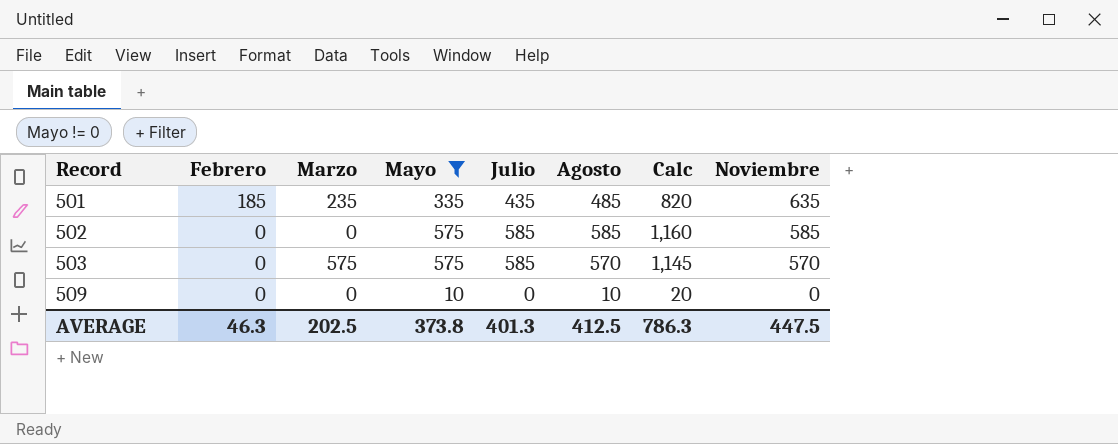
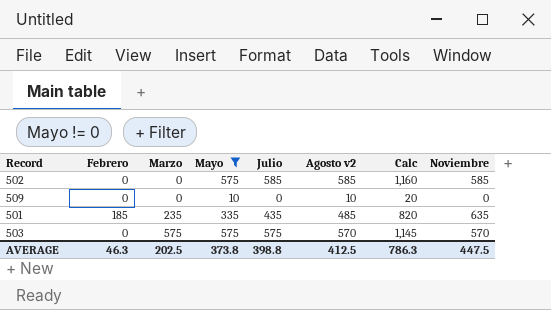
row order: Record ascending -> Marzo ascending
column name: Agosto -> Agosto v2
503 | Julio: 585 -> 575
AVERAGE | Julio: 401.3 -> 398.8

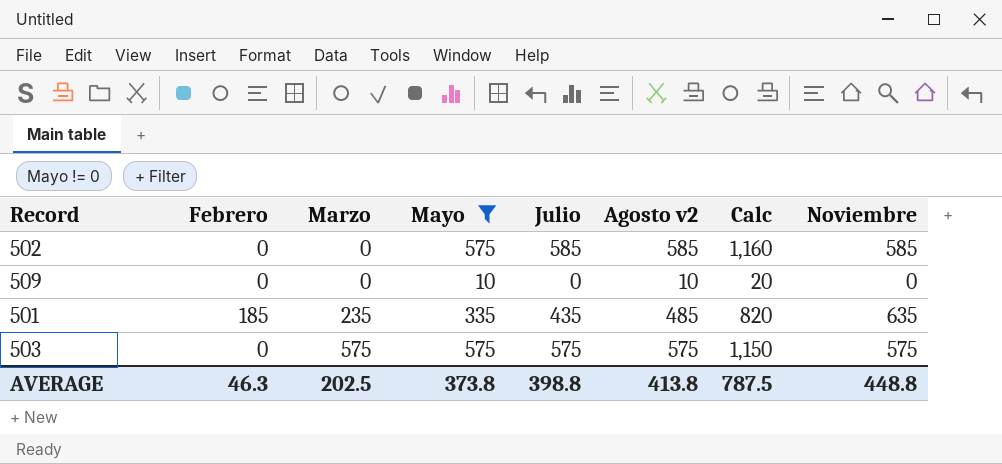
503 | Agosto v2: 570 -> 575
503 | Calc: 1,145 -> 1,150
503 | Noviembre: 570 -> 575
AVERAGE | Agosto v2: 412.5 -> 413.8
AVERAGE | Calc: 786.3 -> 787.5
AVERAGE | Noviembre: 447.5 -> 448.8

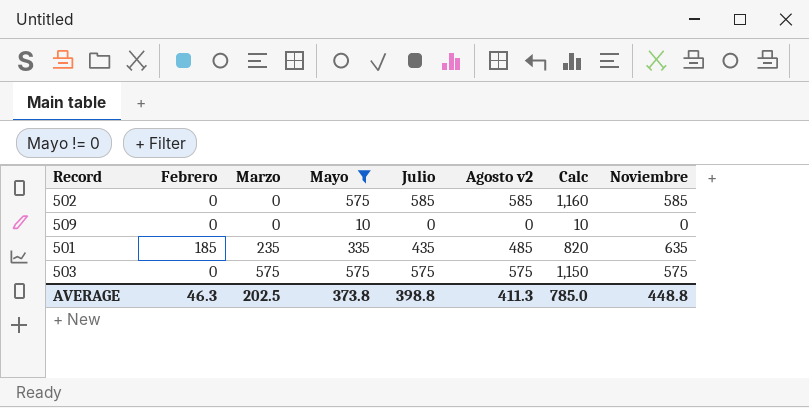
509 | Agosto v2: 10 -> 0
509 | Calc: 20 -> 10
AVERAGE | Agosto v2: 413.8 -> 411.3
AVERAGE | Calc: 787.5 -> 785.0

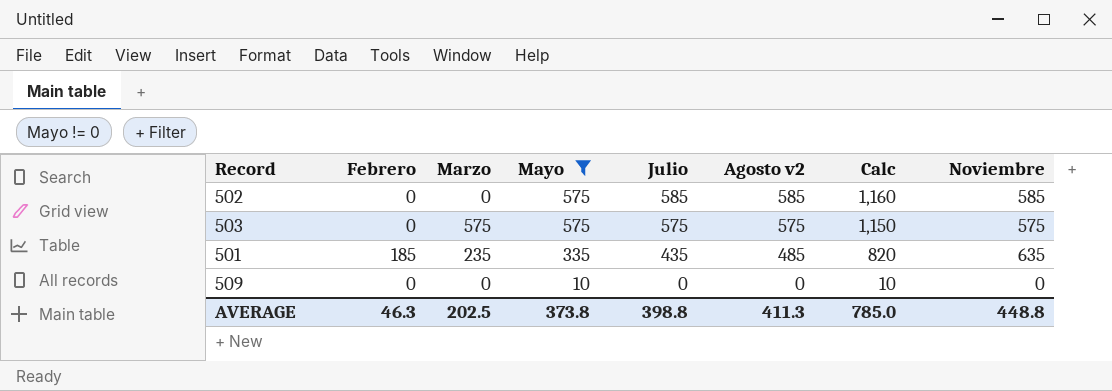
row order: Marzo ascending -> Mayo descending

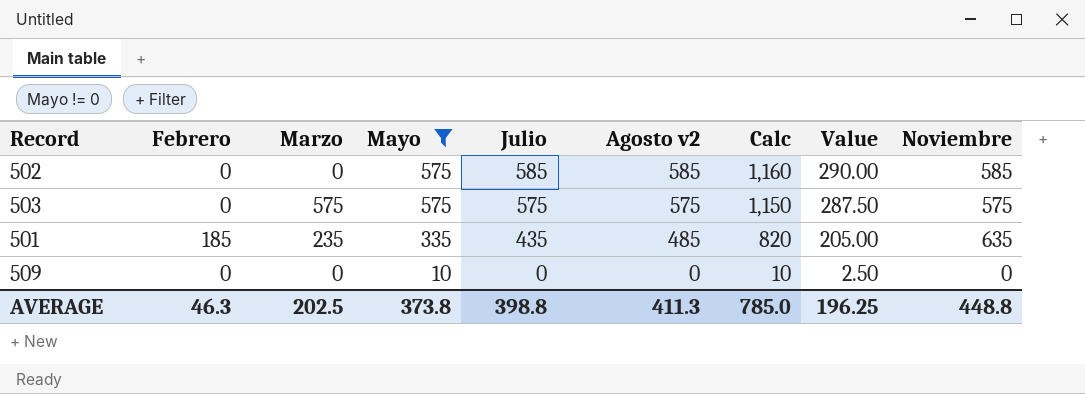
column Value | formula: none -> [Calc] * 0.25

